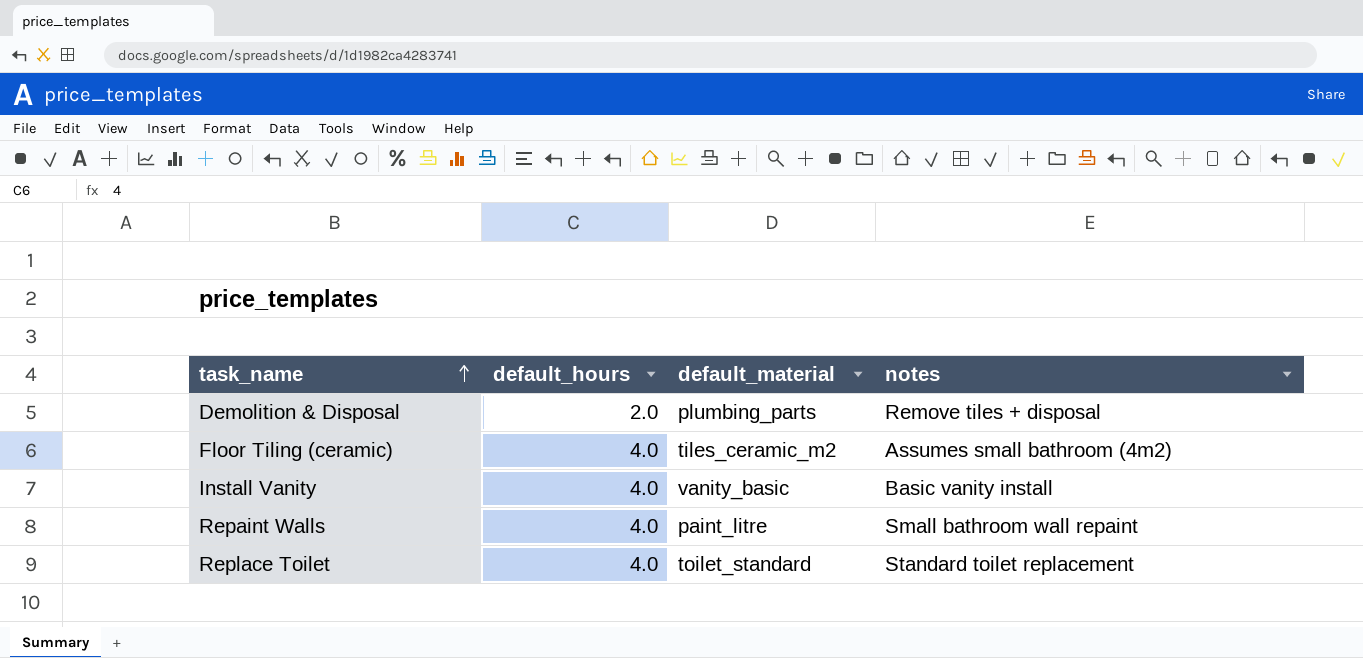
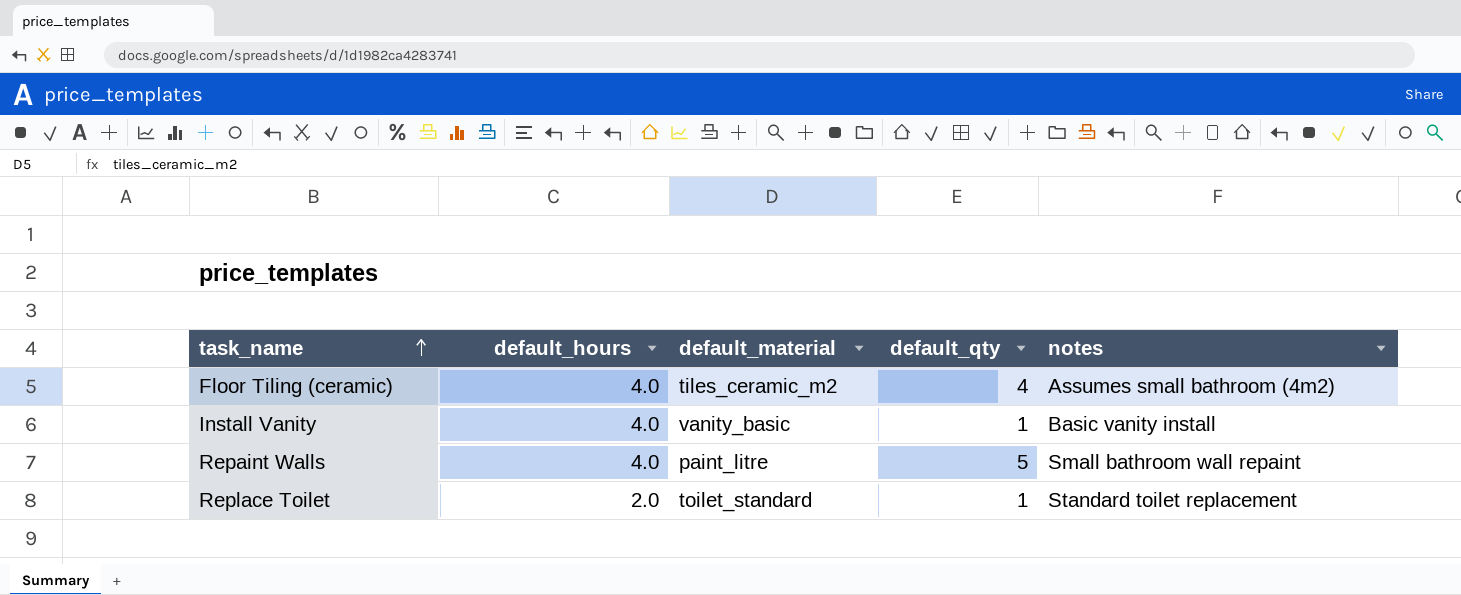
column default_qty | position: none -> 4
row Demolition & Disposal: 2.0 | plumbing_parts | Remove tiles + disposal -> none
Replace Toilet | default_hours: 4.0 -> 2.0

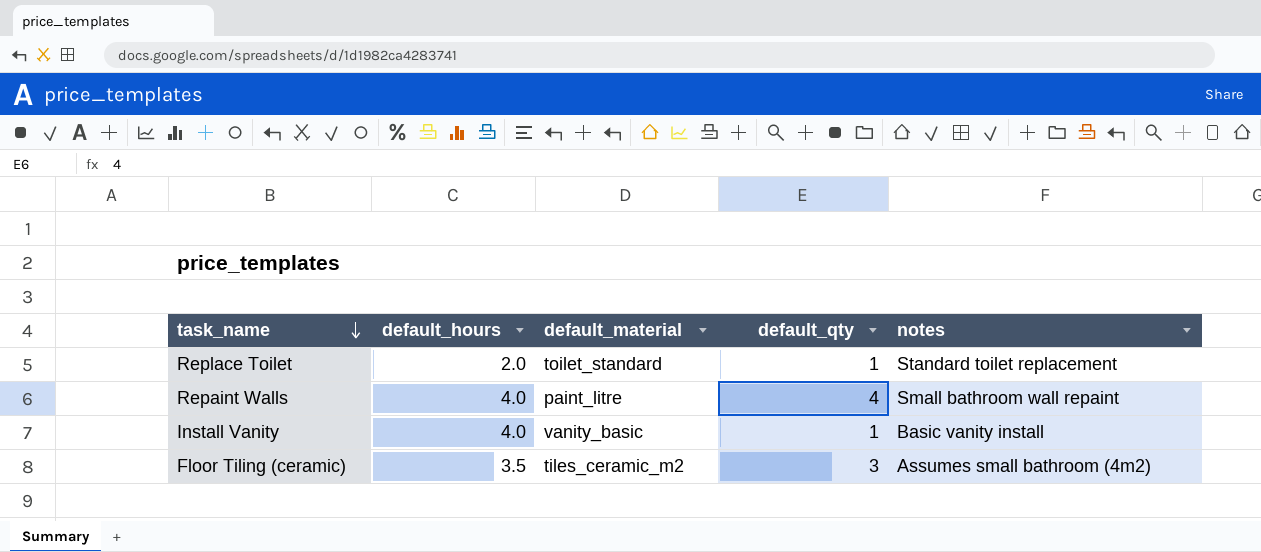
row order: task_name ascending -> task_name descending
Repaint Walls | default_qty: 5 -> 4
Floor Tiling (ceramic) | default_hours: 4.0 -> 3.5
Floor Tiling (ceramic) | default_qty: 4 -> 3

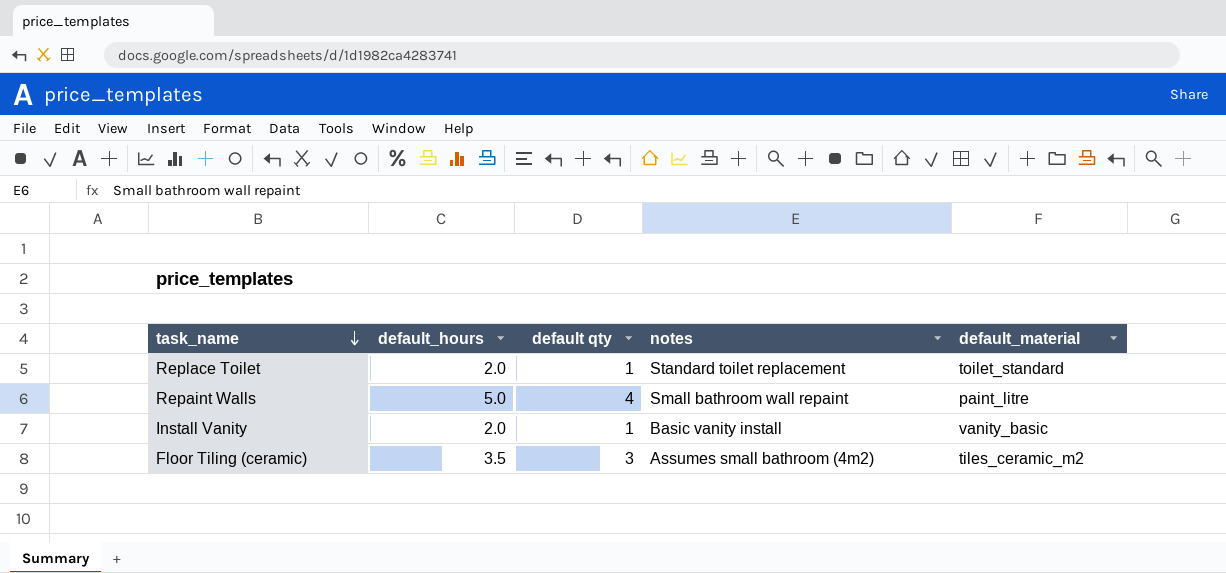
column name: default_qty -> default qty
column default_material | position: 3 -> 5
Repaint Walls | default_hours: 4.0 -> 5.0
Install Vanity | default_hours: 4.0 -> 2.0

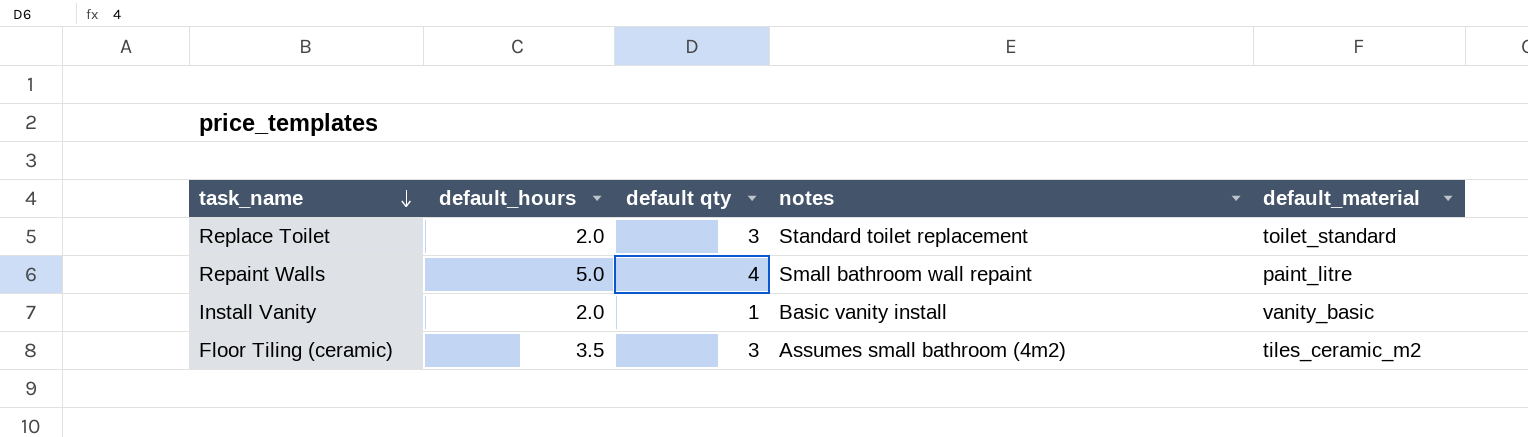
Replace Toilet | default qty: 1 -> 3

